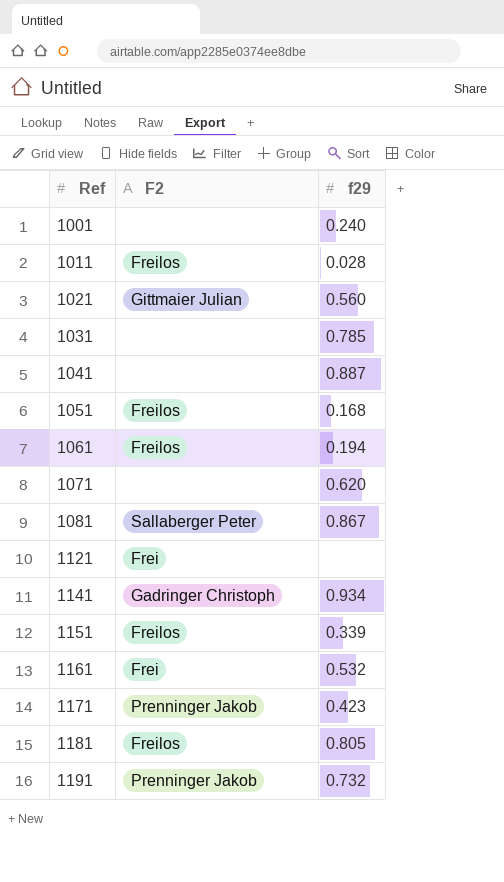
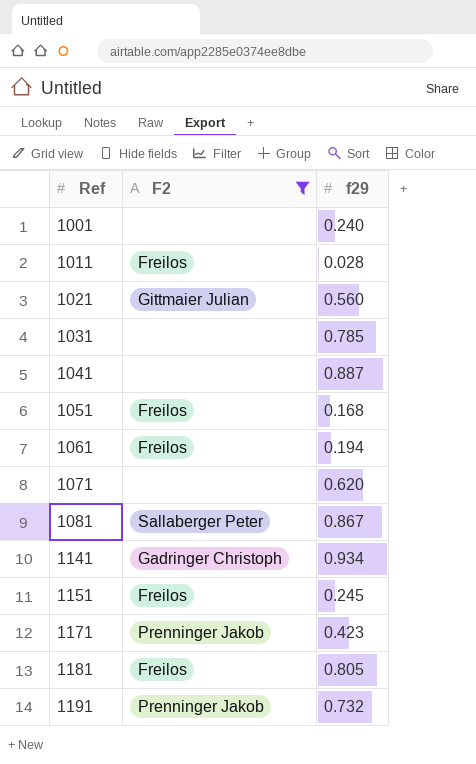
filter: none -> F2 != Frei
1151 | f29: 0.339 -> 0.245

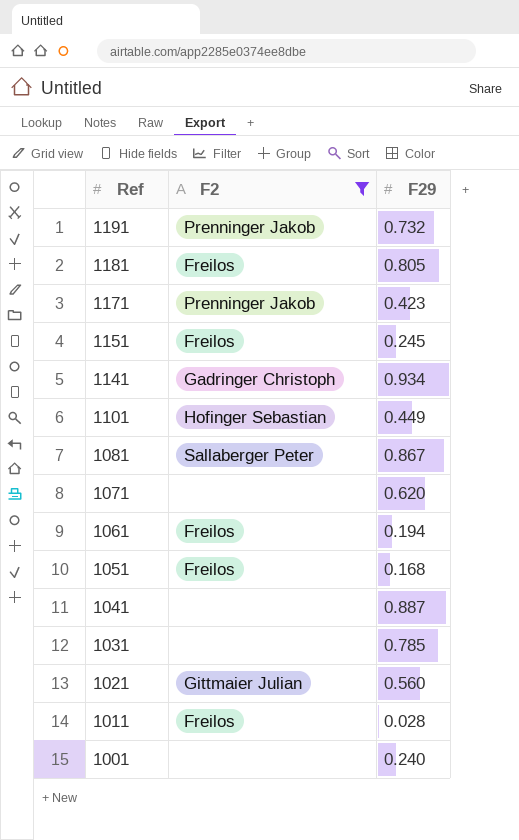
row order: Ref ascending -> Ref descending
column name: f29 -> F29
row 1101: none -> Hofinger Sebastian | 0.449

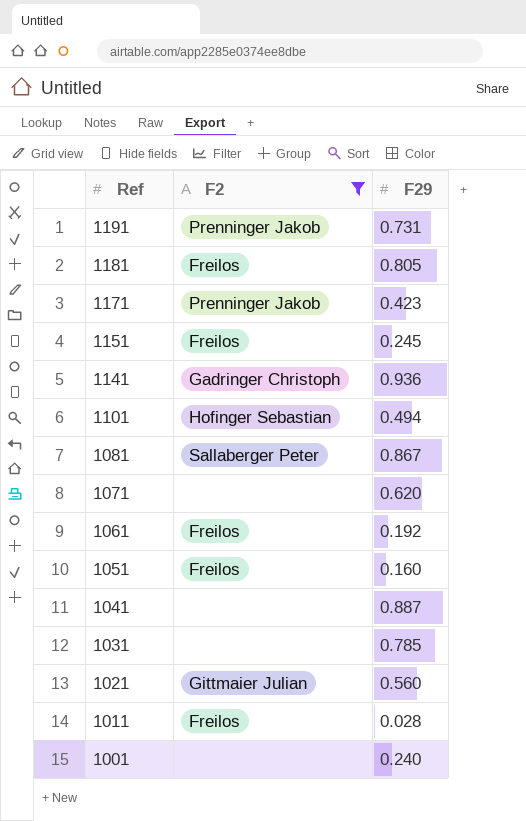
1191 | F29: 0.732 -> 0.731
1141 | F29: 0.934 -> 0.936
1101 | F29: 0.449 -> 0.494
1061 | F29: 0.194 -> 0.192
1051 | F29: 0.168 -> 0.160

